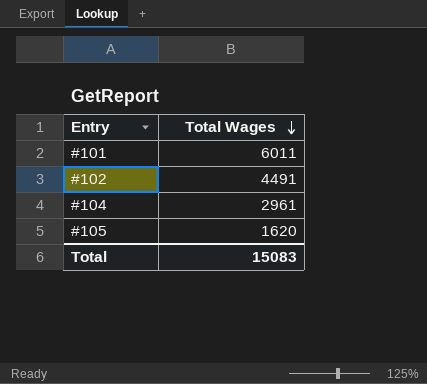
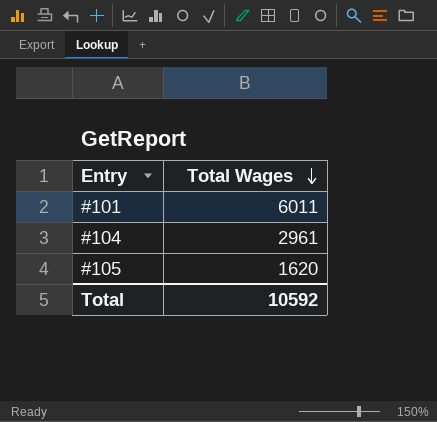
row #102: 4491 -> none
Total | Total Wages: 15083 -> 10592

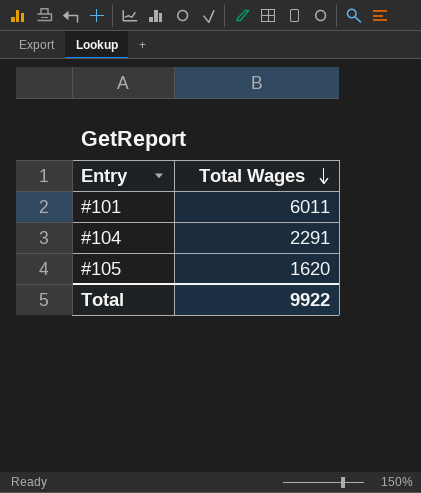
#104 | Total Wages: 2961 -> 2291
Total | Total Wages: 10592 -> 9922

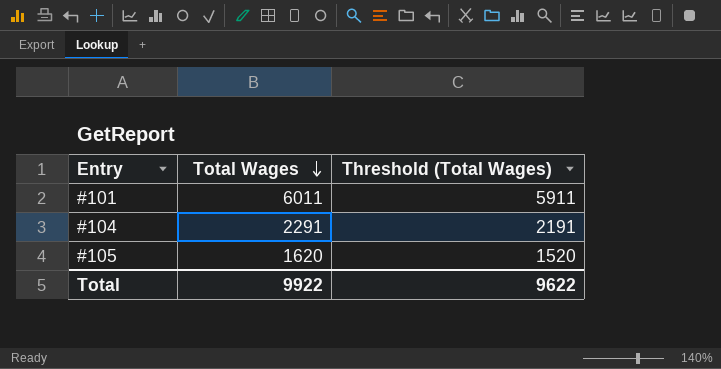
column Threshold (Total Wages) | formula: none -> [Total Wages] - 100

